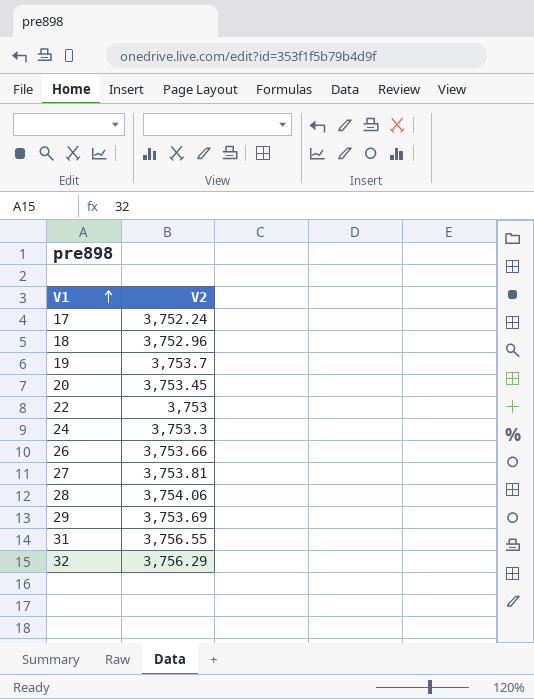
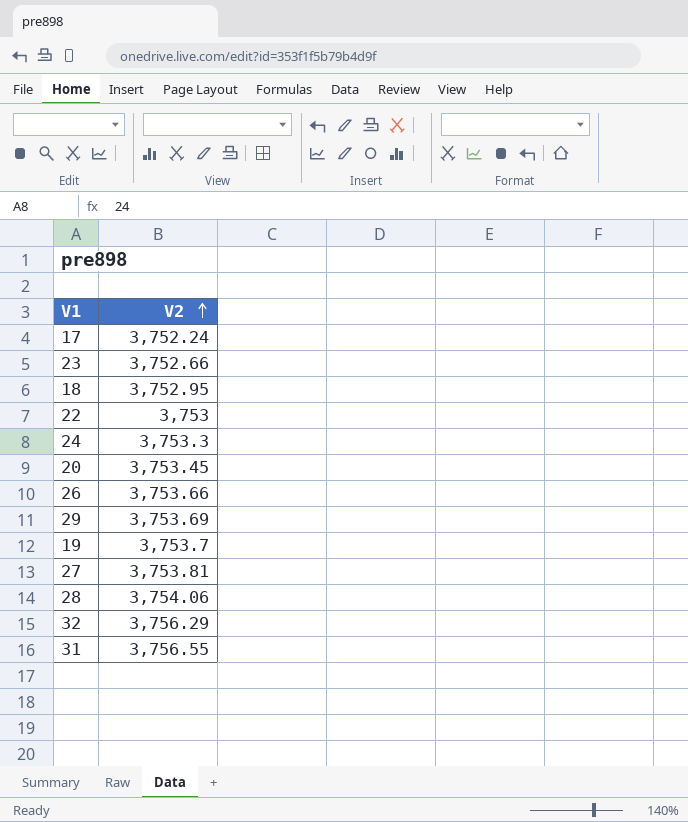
row order: V1 ascending -> V2 ascending
row 23: none -> 3,752.66
18 | V2: 3,752.96 -> 3,752.95

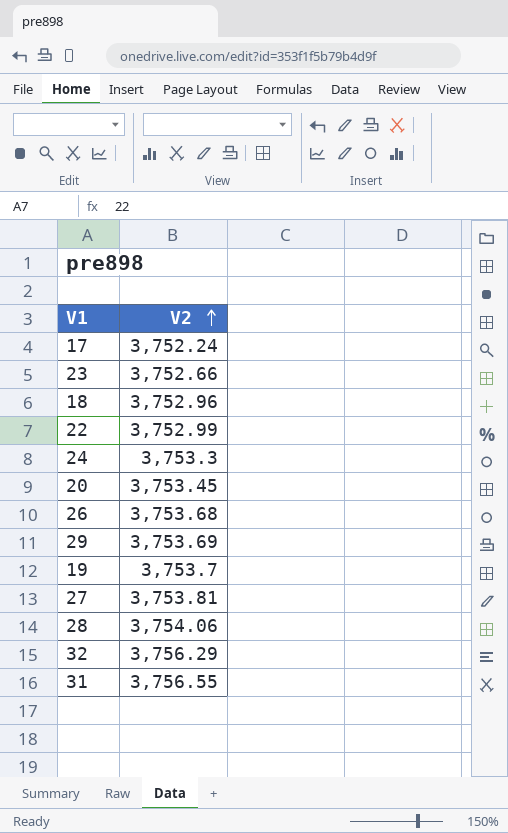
18 | V2: 3,752.95 -> 3,752.96
22 | V2: 3,753 -> 3,752.99
26 | V2: 3,753.66 -> 3,753.68

